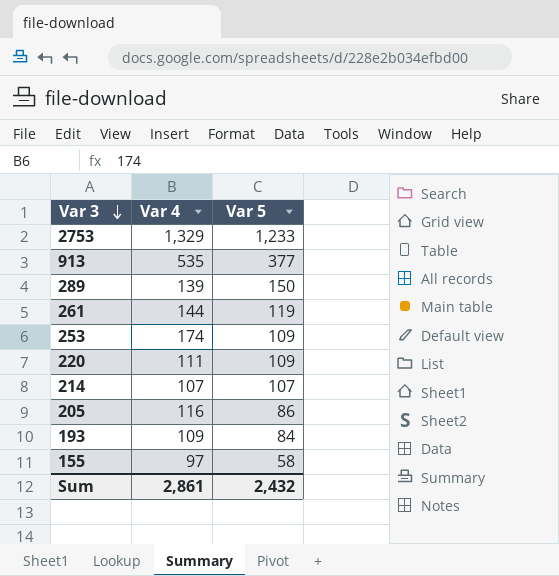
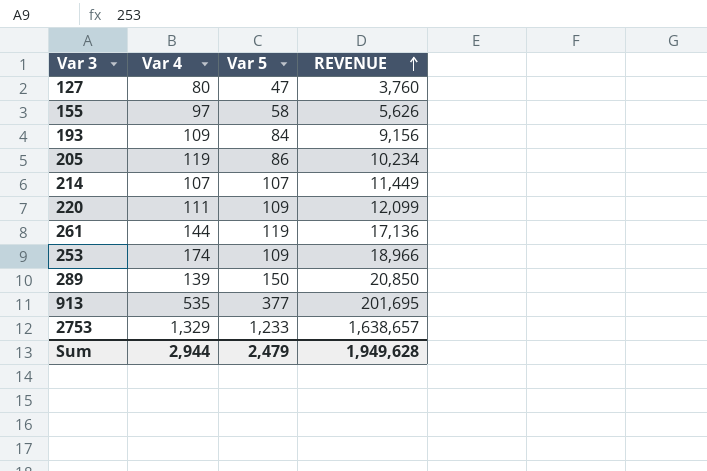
row order: Var 3 descending -> REVENUE ascending
column REVENUE | formula: none -> [Var 4] * [Var 5]
row 127: none -> 80 | 47 | 3,760
205 | Var 4: 116 -> 119
Sum | Var 4: 2,861 -> 2,944
Sum | Var 5: 2,432 -> 2,479

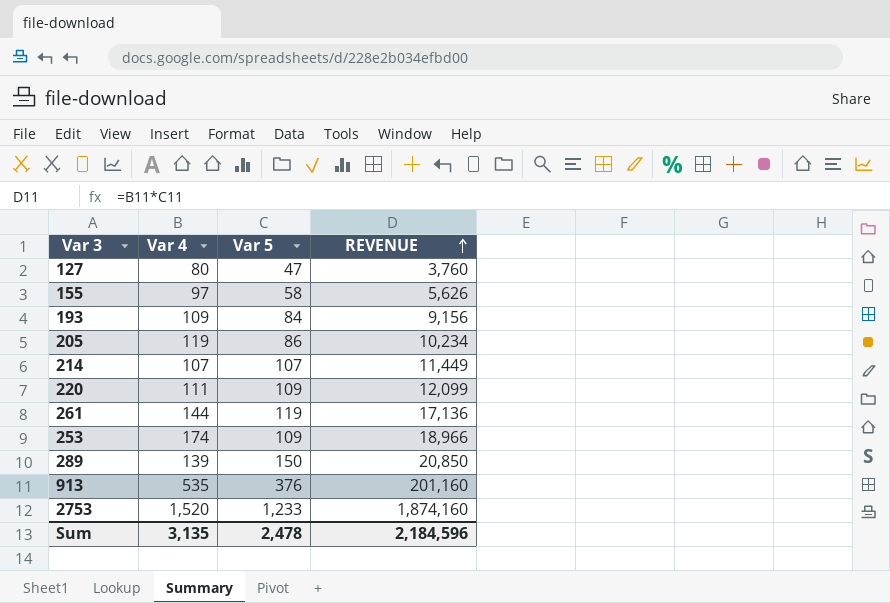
913 | Var 5: 377 -> 376
913 | REVENUE: 201,695 -> 201,160
2753 | Var 4: 1,329 -> 1,520
2753 | REVENUE: 1,638,657 -> 1,874,160
Sum | Var 4: 2,944 -> 3,135
Sum | Var 5: 2,479 -> 2,478
Sum | REVENUE: 1,949,628 -> 2,184,596

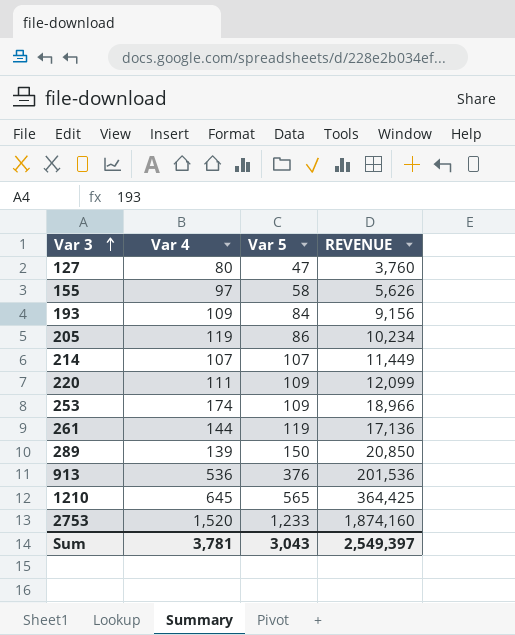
row order: REVENUE ascending -> Var 3 ascending
913 | Var 4: 535 -> 536
913 | REVENUE: 201,160 -> 201,536
row 1210: none -> 645 | 565 | 364,425
Sum | Var 4: 3,135 -> 3,781
Sum | Var 5: 2,478 -> 3,043
Sum | REVENUE: 2,184,596 -> 2,549,397

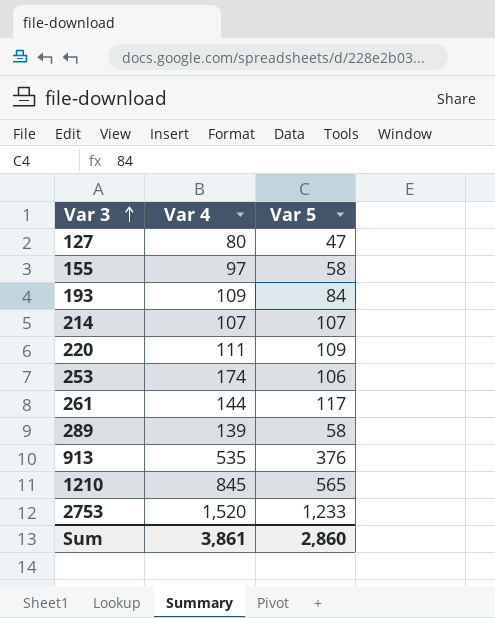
column REVENUE | formula: [Var 4] * [Var 5] -> none
row 205: 119 | 86 | 10,234 -> none
253 | Var 5: 109 -> 106
261 | Var 5: 119 -> 117
289 | Var 5: 150 -> 58
913 | Var 4: 536 -> 535
1210 | Var 4: 645 -> 845
Sum | Var 4: 3,781 -> 3,861
Sum | Var 5: 3,043 -> 2,860

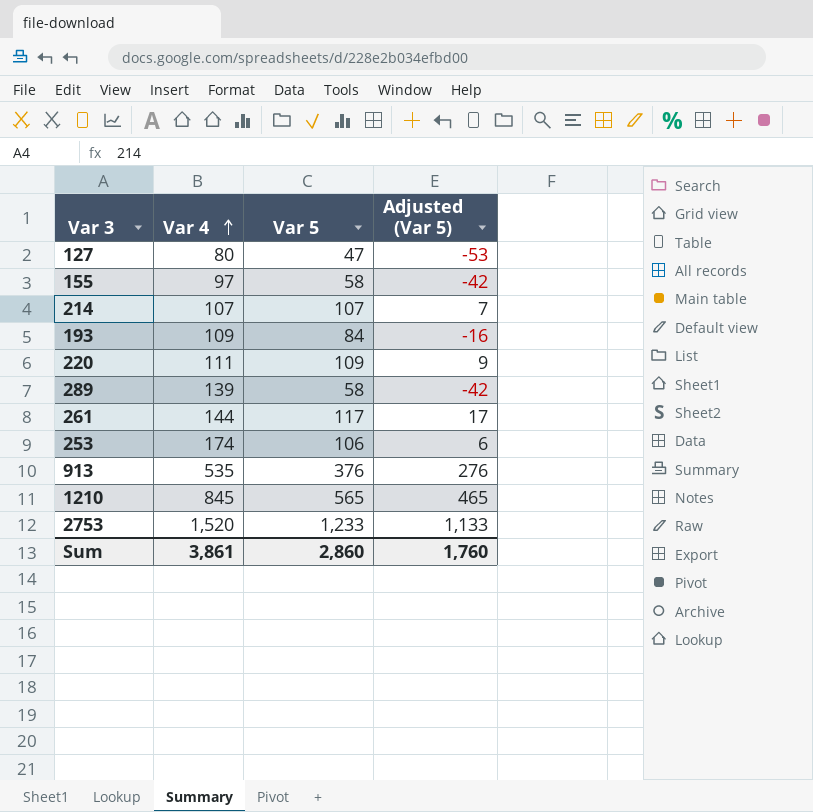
row order: Var 3 ascending -> Var 4 ascending
column Adjusted (Var 5) | formula: none -> [Var 5] - 100

